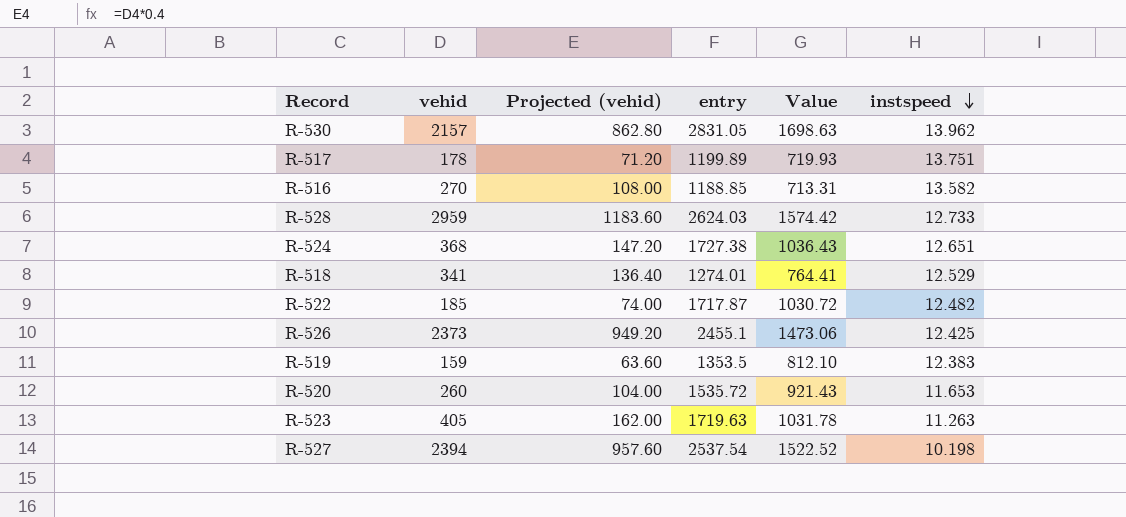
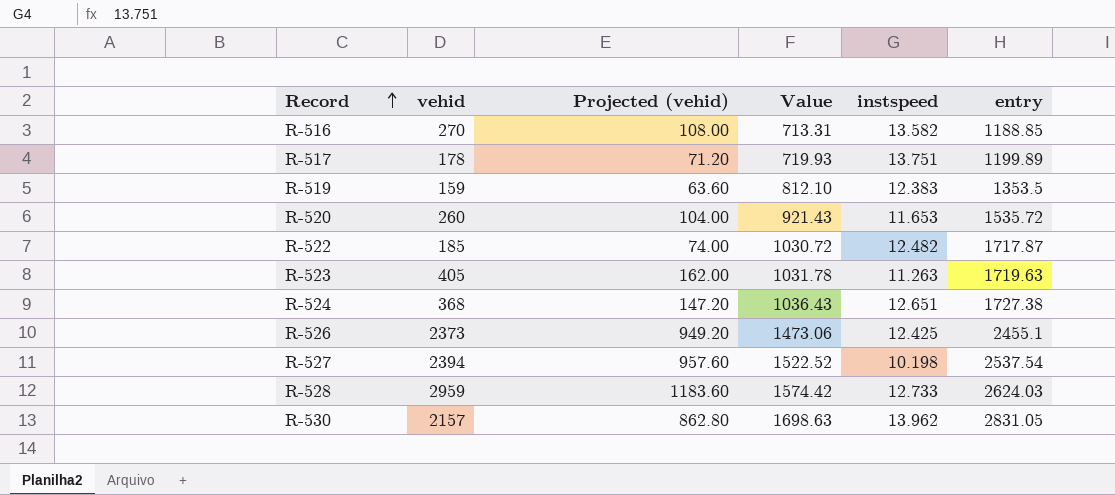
row order: instspeed descending -> Record ascending
column entry | position: 4 -> 6
row R-518: 341 | 136.40 | 1274.01 | 764.41 | 12.529 -> none

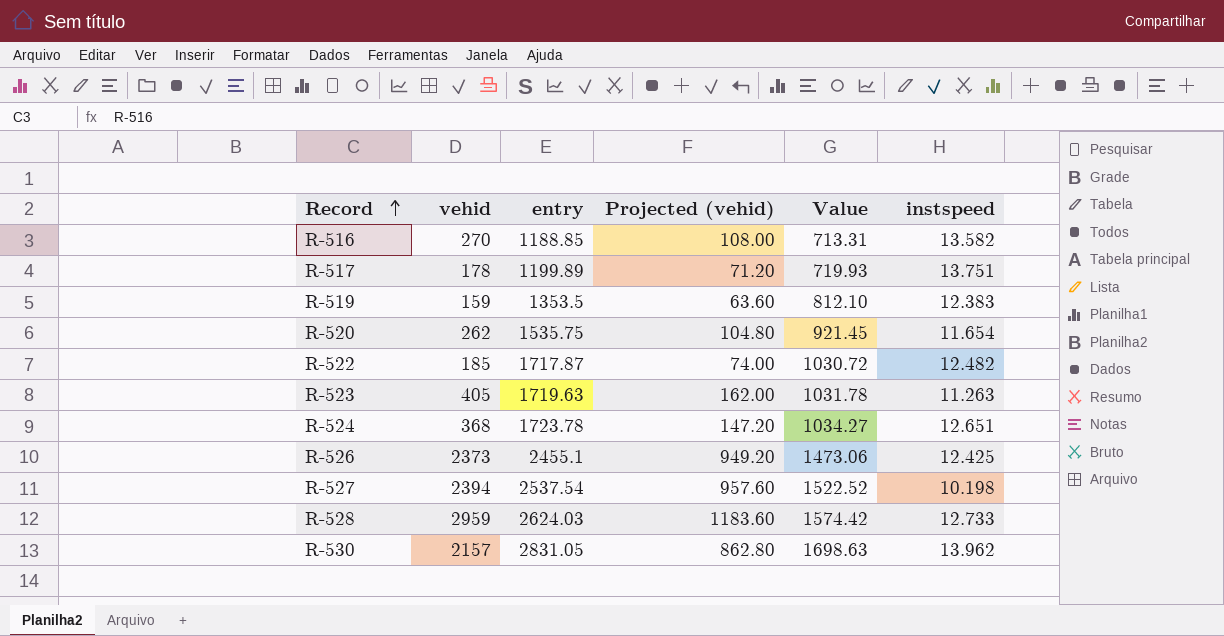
column entry | position: 6 -> 3
R-520 | vehid: 260 -> 262
R-520 | entry: 1535.72 -> 1535.75
R-520 | Projected (vehid): 104.00 -> 104.80
R-520 | Value: 921.43 -> 921.45
R-520 | instspeed: 11.653 -> 11.654
R-524 | entry: 1727.38 -> 1723.78
R-524 | Value: 1036.43 -> 1034.27

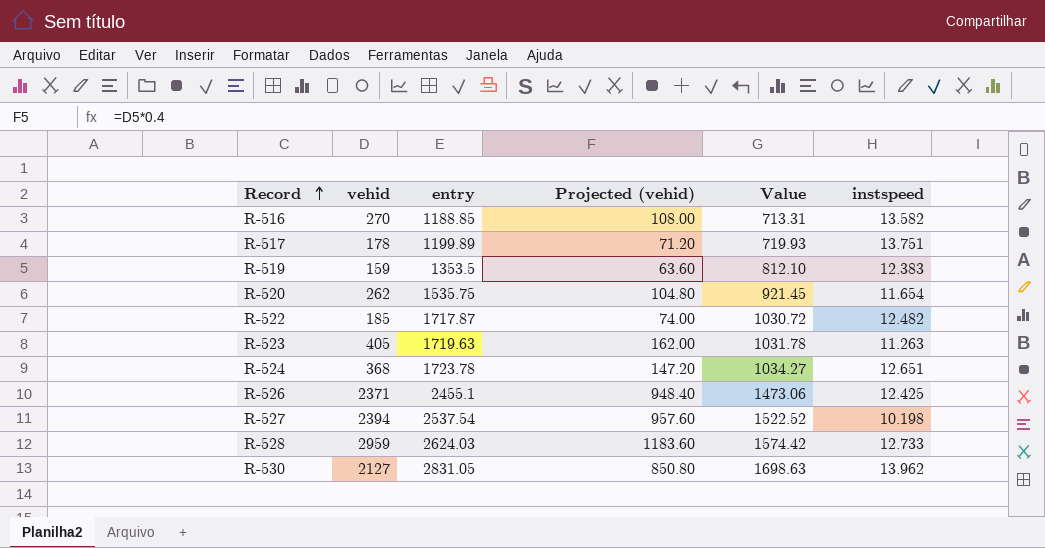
R-526 | vehid: 2373 -> 2371
R-526 | Projected (vehid): 949.20 -> 948.40
R-530 | vehid: 2157 -> 2127
R-530 | Projected (vehid): 862.80 -> 850.80

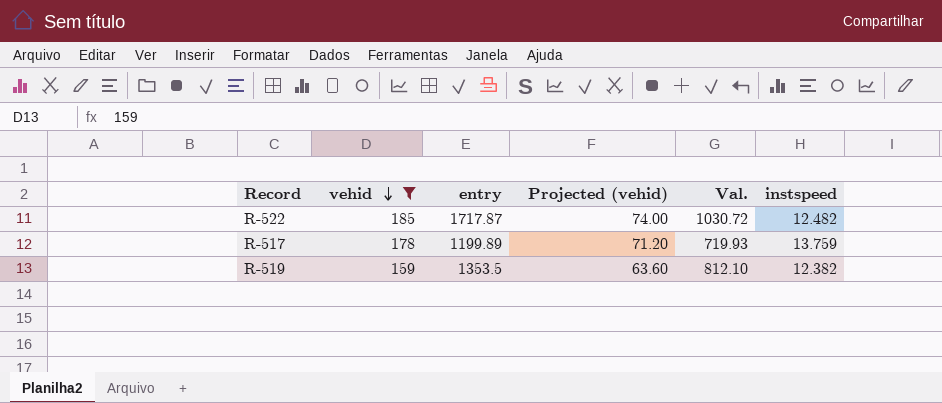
filter: none -> vehid <= 185
row order: Record ascending -> vehid descending
column name: Value -> Val.
R-517 | instspeed: 13.751 -> 13.759
R-519 | instspeed: 12.383 -> 12.382

